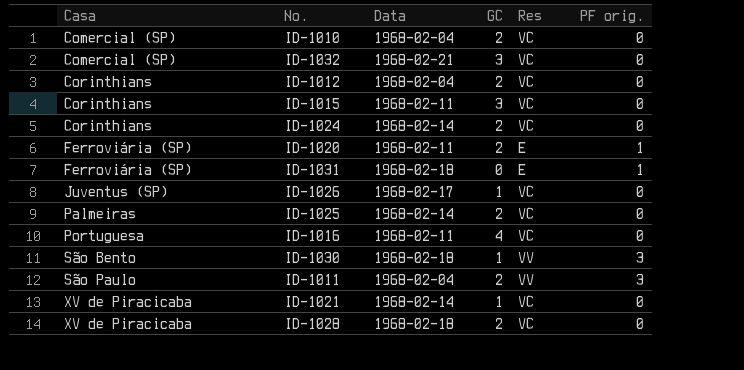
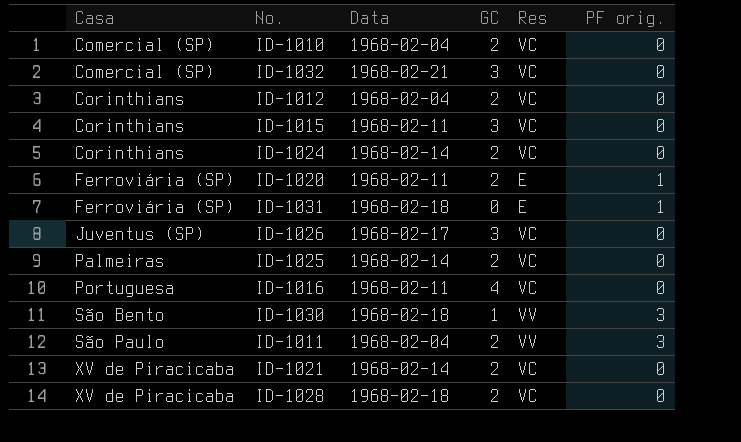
ID-1026 | GC: 1 -> 3
ID-1021 | GC: 1 -> 2

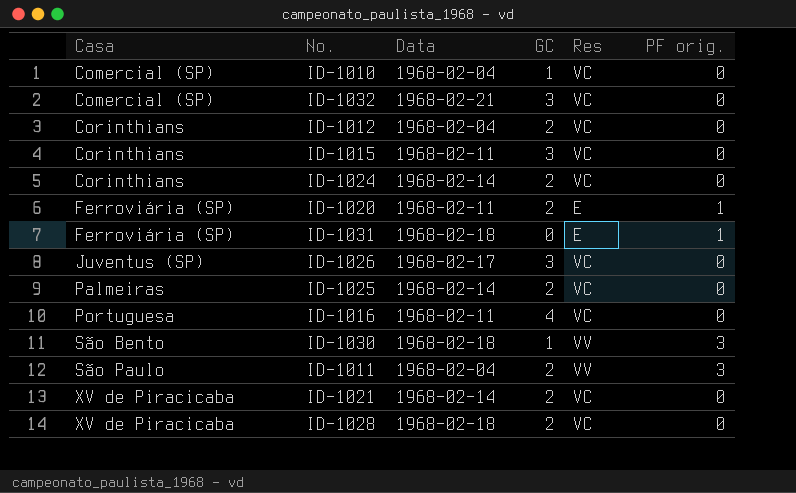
ID-1010 | GC: 2 -> 1

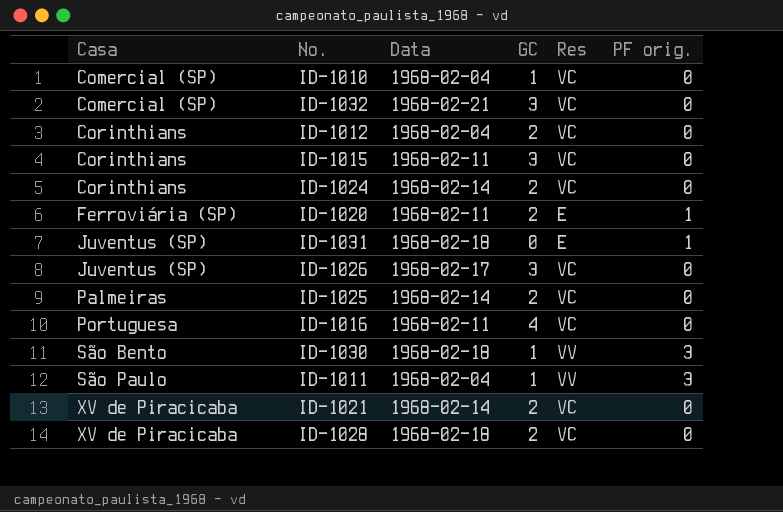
ID-1031 | Casa: Ferroviária (SP) -> Juventus (SP)
ID-1011 | GC: 2 -> 1

